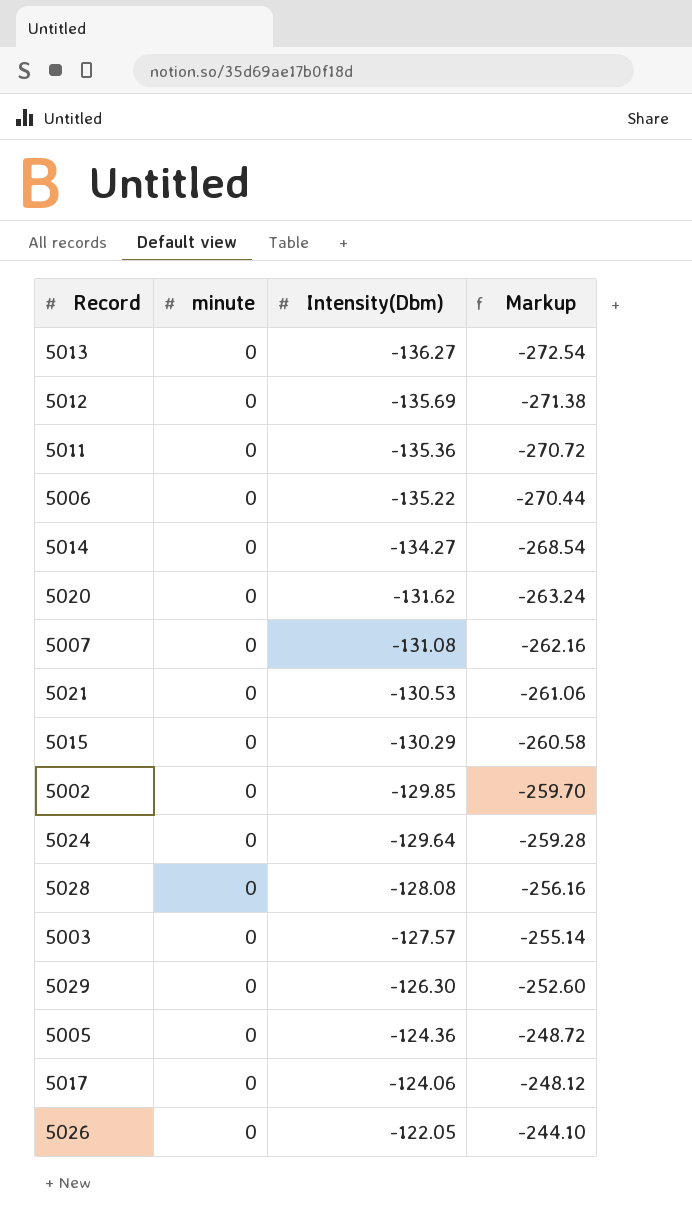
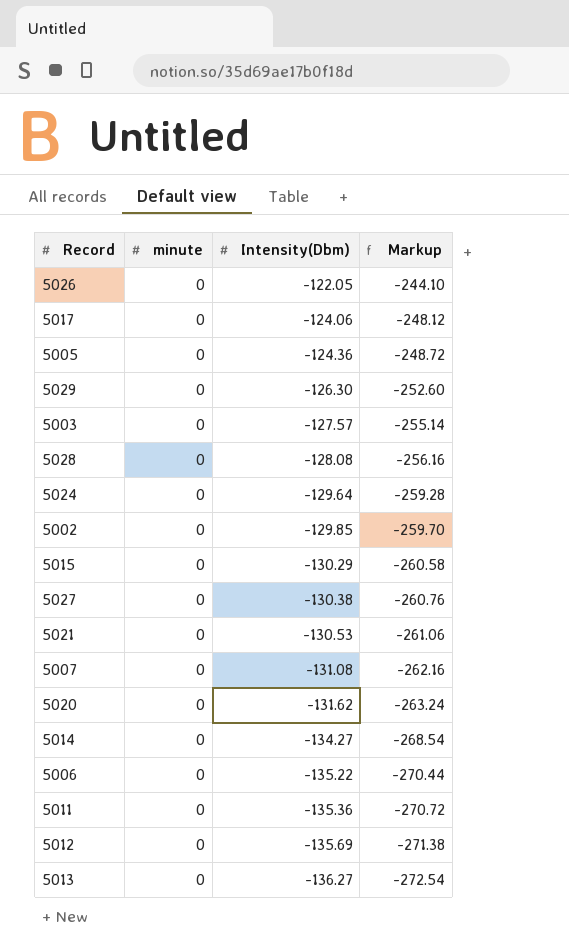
row order: Intensity(Dbm) ascending -> Intensity(Dbm) descending
row 5027: none -> 0 | -130.38 | -260.76

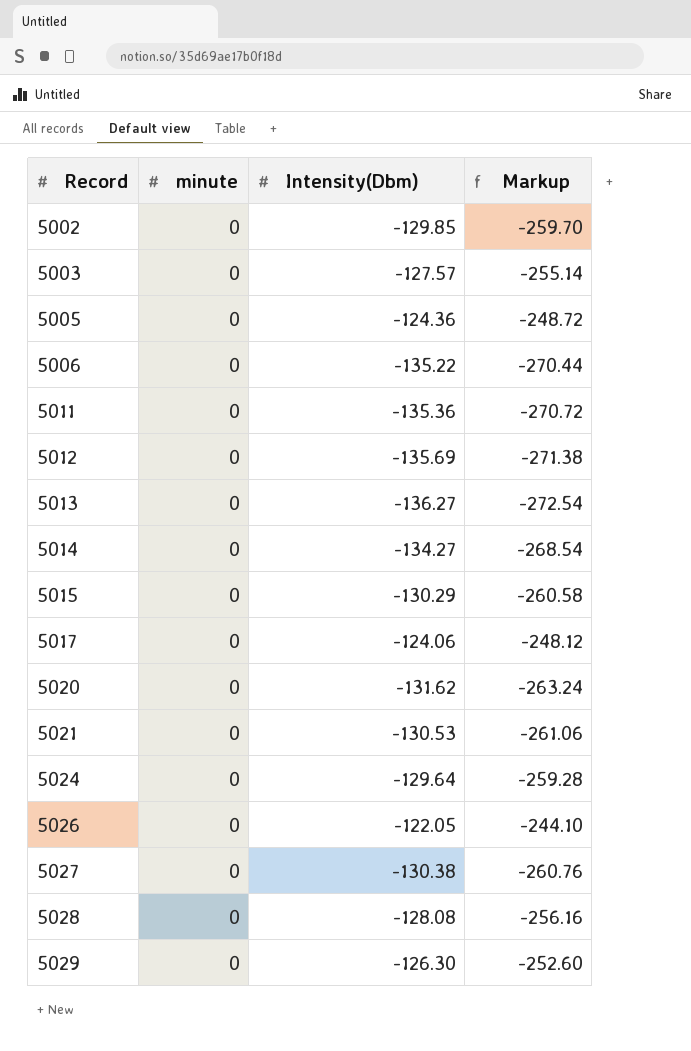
row order: Intensity(Dbm) descending -> Record ascending
row 5007: 0 | -131.08 | -262.16 -> none

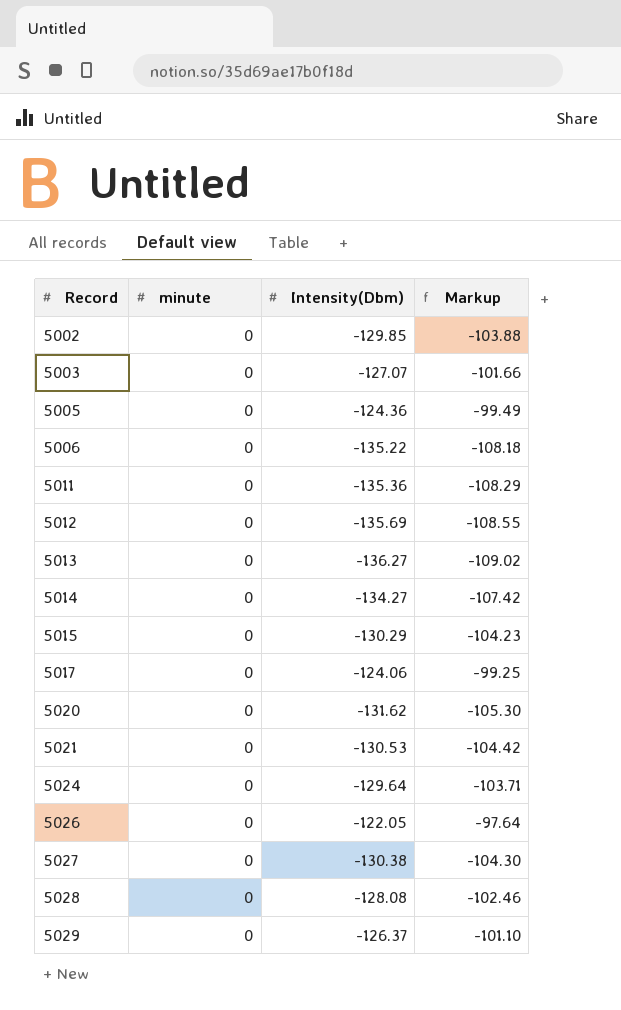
column Markup | formula: [Intensity(Dbm)] * 2 -> [Intensity(Dbm)] * 0.8
5003 | Intensity(Dbm): -127.57 -> -127.07
5029 | Intensity(Dbm): -126.30 -> -126.37

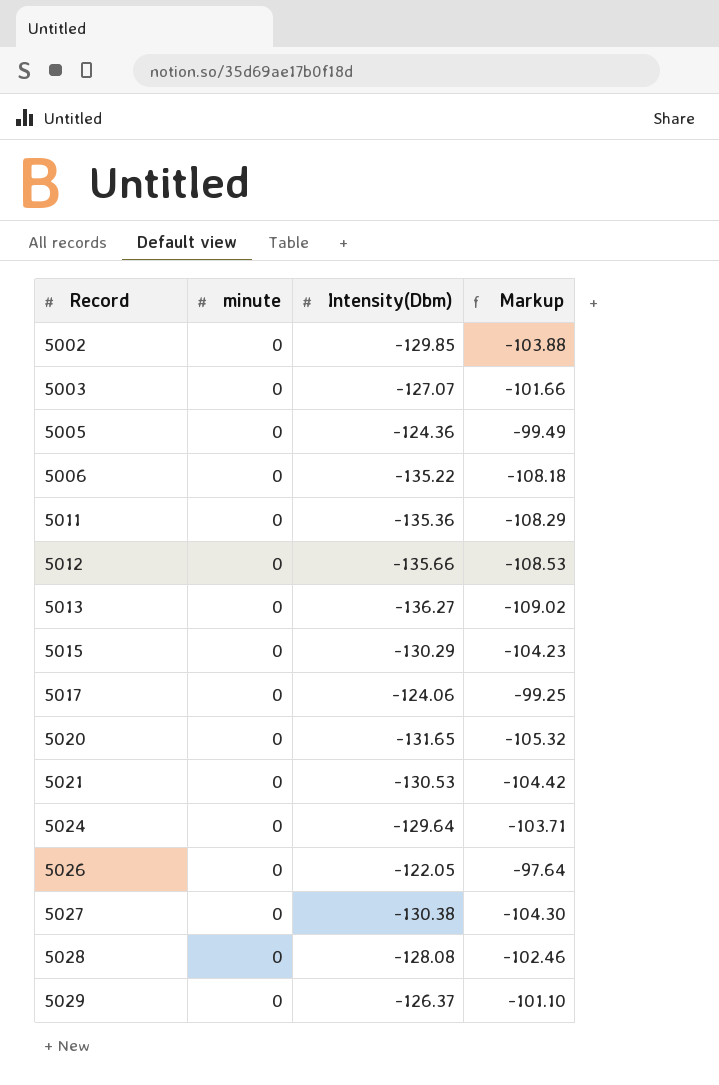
row 5014: 0 | -134.27 | -107.42 -> none
5012 | Intensity(Dbm): -135.69 -> -135.66
5012 | Markup: -108.55 -> -108.53
5020 | Intensity(Dbm): -131.62 -> -131.65
5020 | Markup: -105.30 -> -105.32

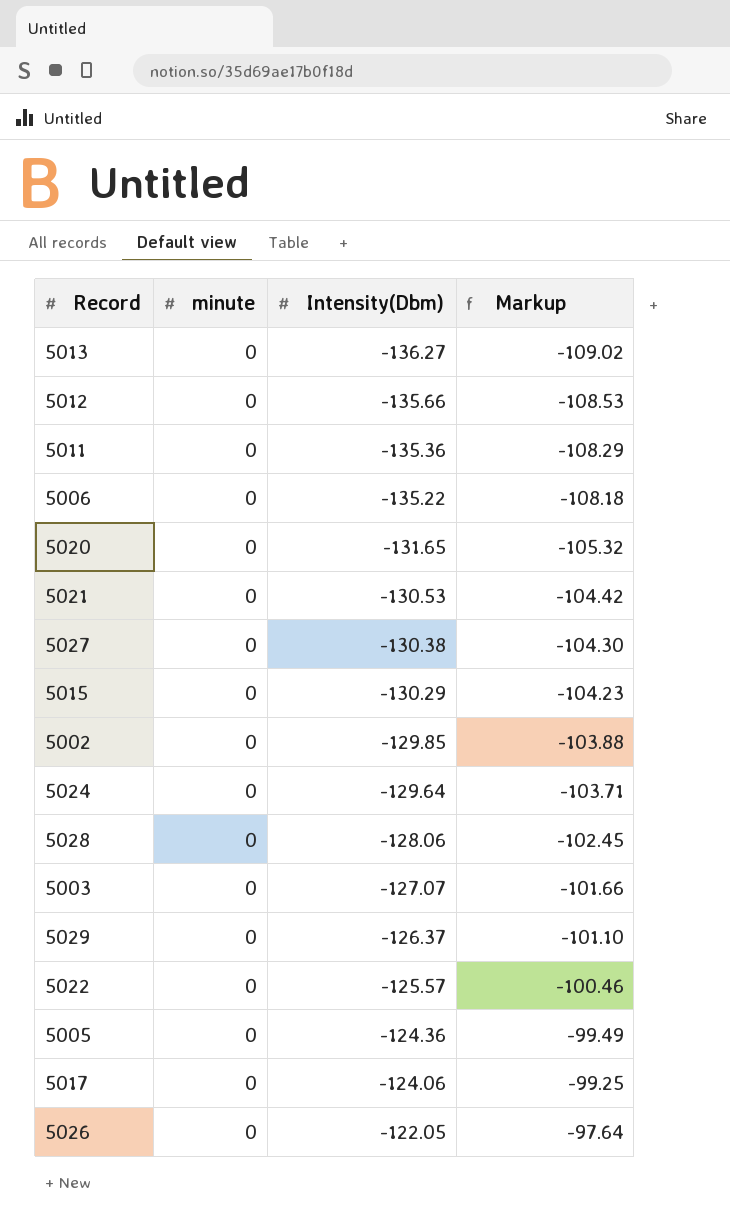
row order: Record ascending -> Intensity(Dbm) ascending
5028 | Intensity(Dbm): -128.08 -> -128.06
5028 | Markup: -102.46 -> -102.45
row 5022: none -> 0 | -125.57 | -100.46

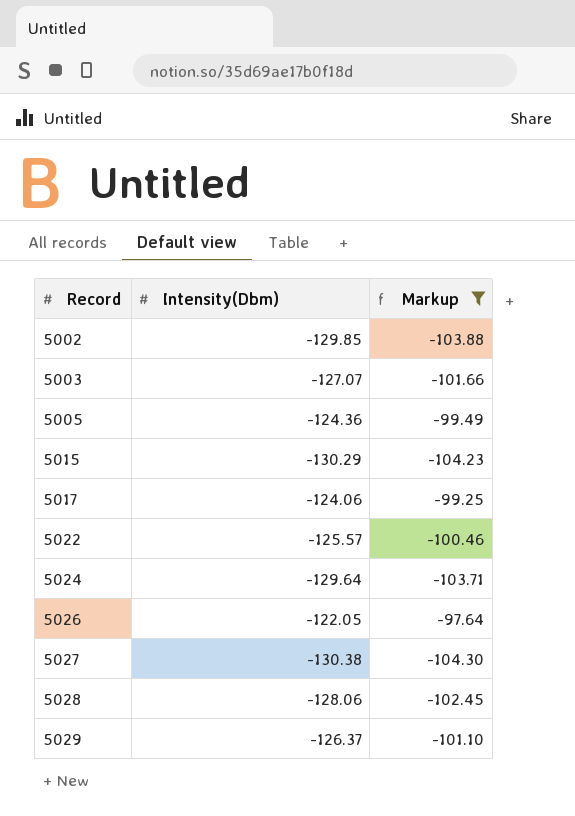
filter: none -> Markup >= -104.30
row order: Intensity(Dbm) ascending -> Record ascending
column minute | position: 2 -> none

